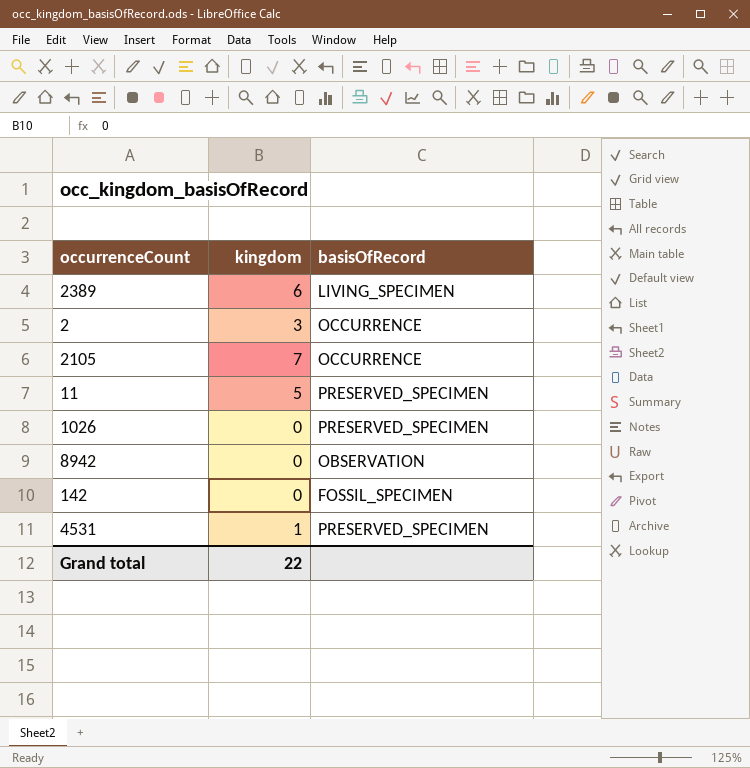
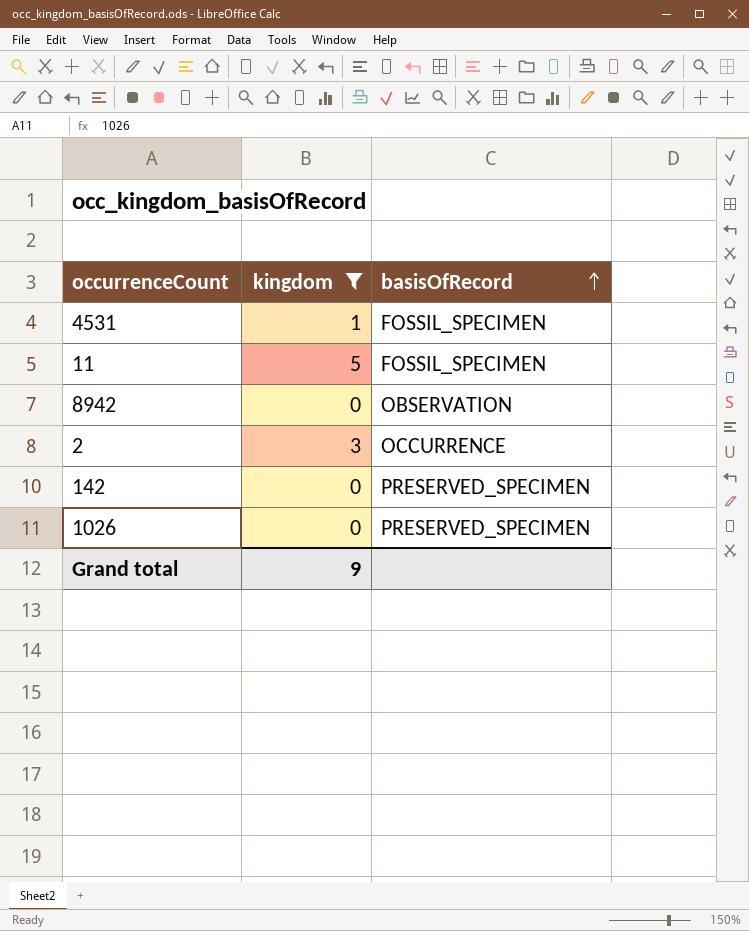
filter: none -> kingdom <= 5
row order: none -> basisOfRecord ascending
4531 | basisOfRecord: PRESERVED_SPECIMEN -> FOSSIL_SPECIMEN
11 | basisOfRecord: PRESERVED_SPECIMEN -> FOSSIL_SPECIMEN
142 | basisOfRecord: FOSSIL_SPECIMEN -> PRESERVED_SPECIMEN
Grand total | kingdom: 22 -> 9

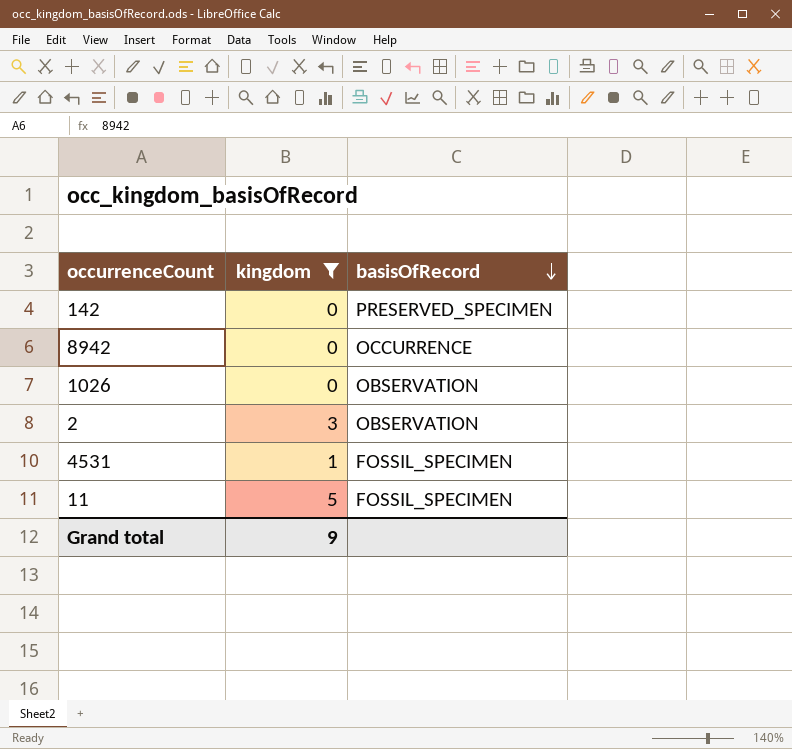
row order: basisOfRecord ascending -> basisOfRecord descending
8942 | basisOfRecord: OBSERVATION -> OCCURRENCE
1026 | basisOfRecord: PRESERVED_SPECIMEN -> OBSERVATION
2 | basisOfRecord: OCCURRENCE -> OBSERVATION

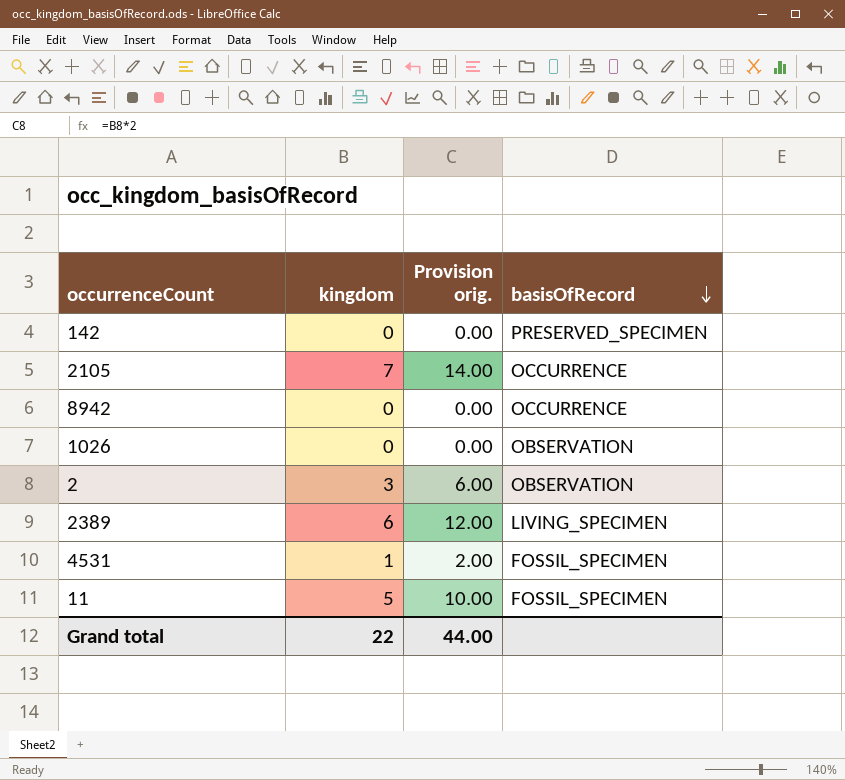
filter: kingdom <= 5 -> none
column Provision orig. | formula: none -> [kingdom] * 2
Grand total | kingdom: 9 -> 22

